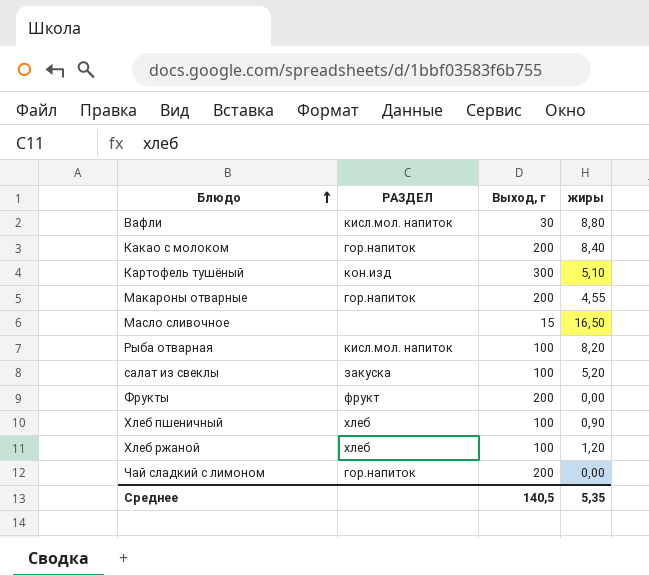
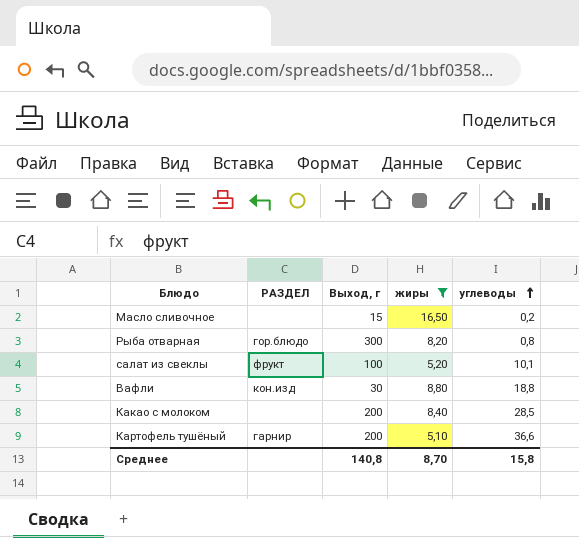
filter: none -> жиры >= 5,10
row order: Блюдо ascending -> углеводы ascending
column углеводы | position: none -> 5
Рыба отварная | РАЗДЕЛ: кисл.мол. напиток -> гор.блюдо
Рыба отварная | Выход, г: 100 -> 300
салат из свеклы | РАЗДЕЛ: закуска -> фрукт
Вафли | РАЗДЕЛ: кисл.мол. напиток -> кон.изд
Какао с молоком | РАЗДЕЛ: гор.напиток -> none
Картофель тушёный | РАЗДЕЛ: кон.изд -> гарнир
Картофель тушёный | Выход, г: 300 -> 200
Среднее | Выход, г: 140,5 -> 140,8
Среднее | жиры: 5,35 -> 8,70

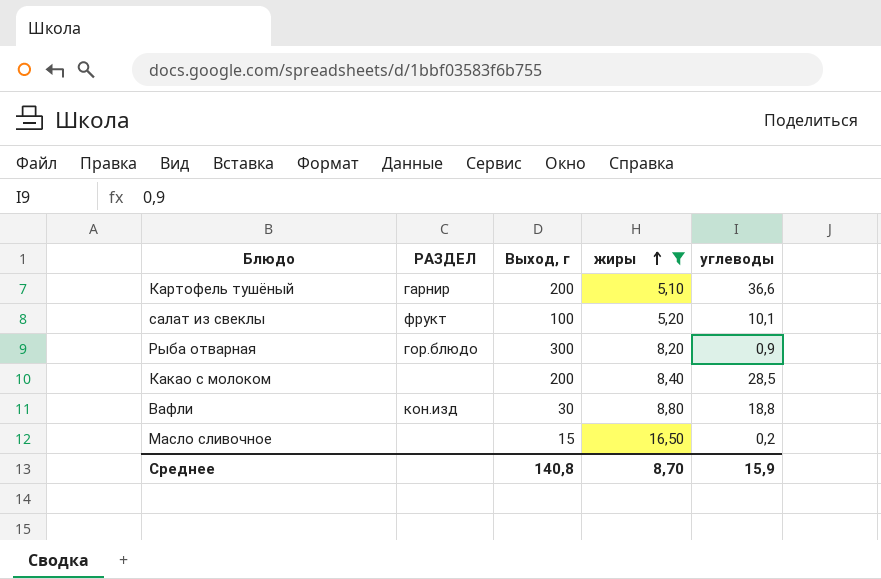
row order: углеводы ascending -> жиры ascending
Рыба отварная | углеводы: 0,8 -> 0,9
Среднее | углеводы: 15,8 -> 15,9

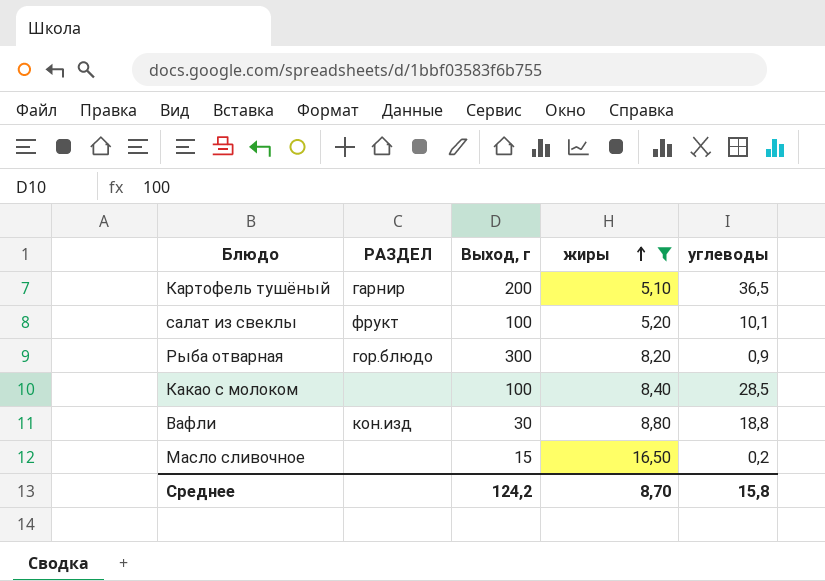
Картофель тушёный | углеводы: 36,6 -> 36,5
Какао с молоком | Выход, г: 200 -> 100
Среднее | Выход, г: 140,8 -> 124,2
Среднее | углеводы: 15,9 -> 15,8

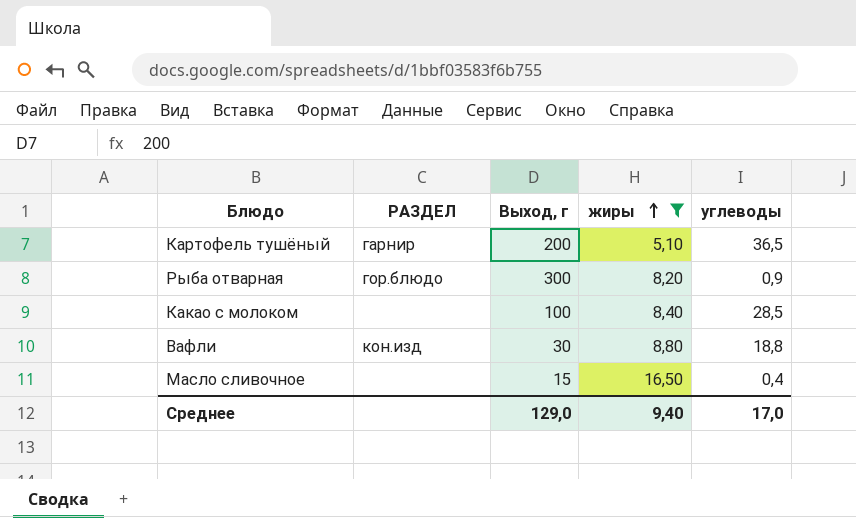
row салат из свеклы: фрукт | 100 | 5,20 | 10,1 -> none
Масло сливочное | углеводы: 0,2 -> 0,4
Среднее | Выход, г: 124,2 -> 129,0
Среднее | жиры: 8,70 -> 9,40
Среднее | углеводы: 15,8 -> 17,0

